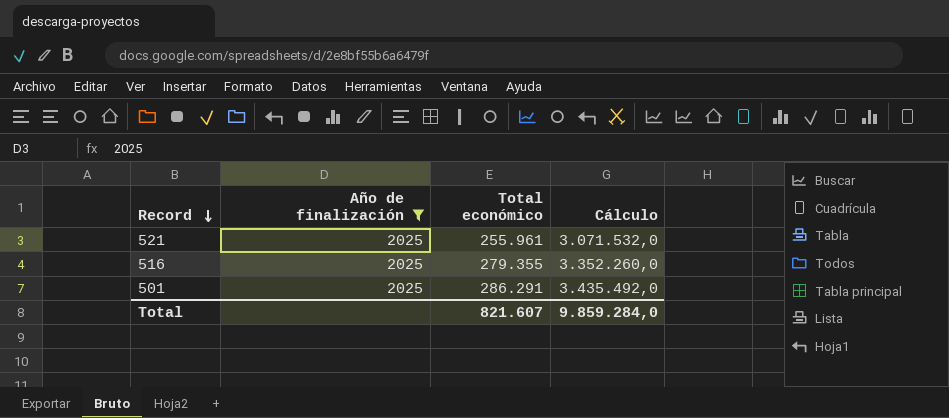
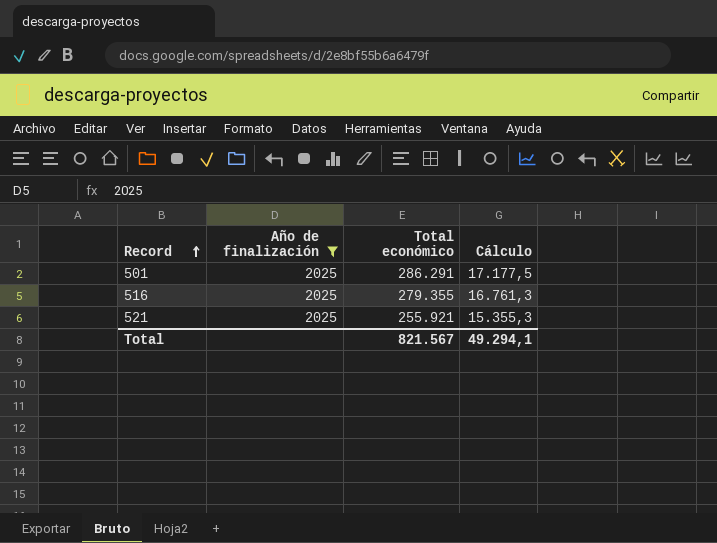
row order: Record descending -> Record ascending
column Cálculo | formula: [Total económico] * 12 -> [Total económico] * 0,06
521 | Total económico: 255.961 -> 255.921
Total | Total económico: 821.607 -> 821.567
Total | Cálculo: 9.859.284,0 -> 49.294,1

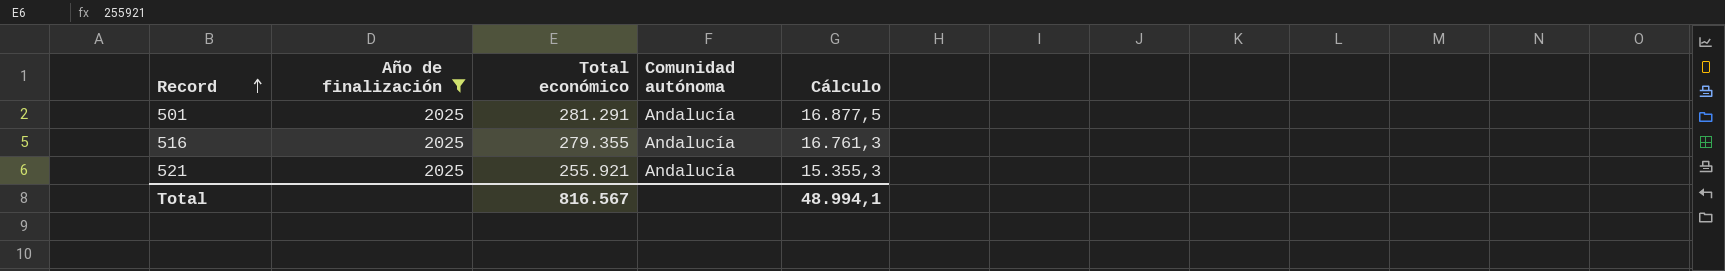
column Comunidad autónoma | position: none -> 4
501 | Total económico: 286.291 -> 281.291
501 | Cálculo: 17.177,5 -> 16.877,5
Total | Total económico: 821.567 -> 816.567
Total | Cálculo: 49.294,1 -> 48.994,1

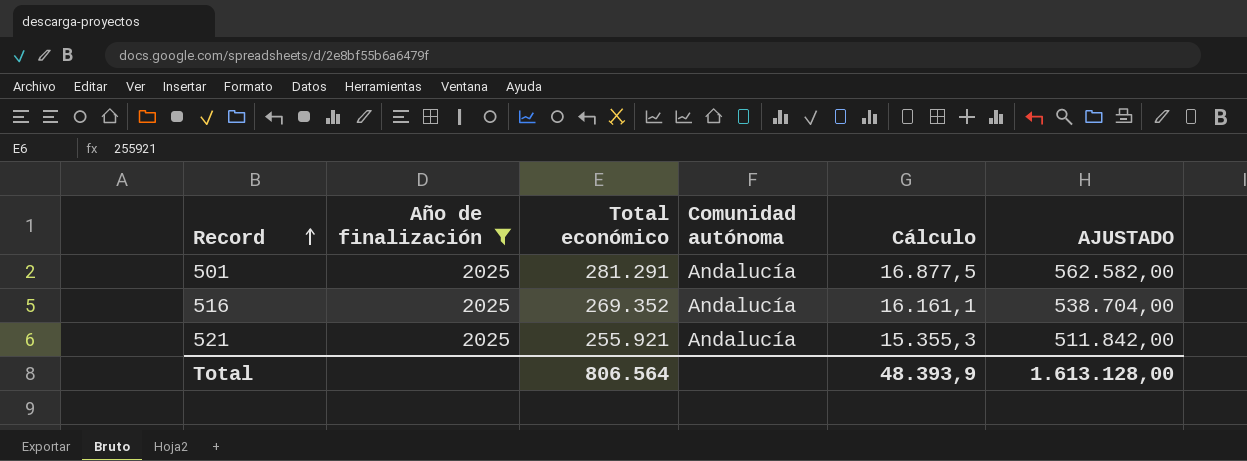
column AJUSTADO | formula: none -> [Total económico] * 2
516 | Total económico: 279.355 -> 269.352
516 | Cálculo: 16.761,3 -> 16.161,1
Total | Total económico: 816.567 -> 806.564
Total | Cálculo: 48.994,1 -> 48.393,9

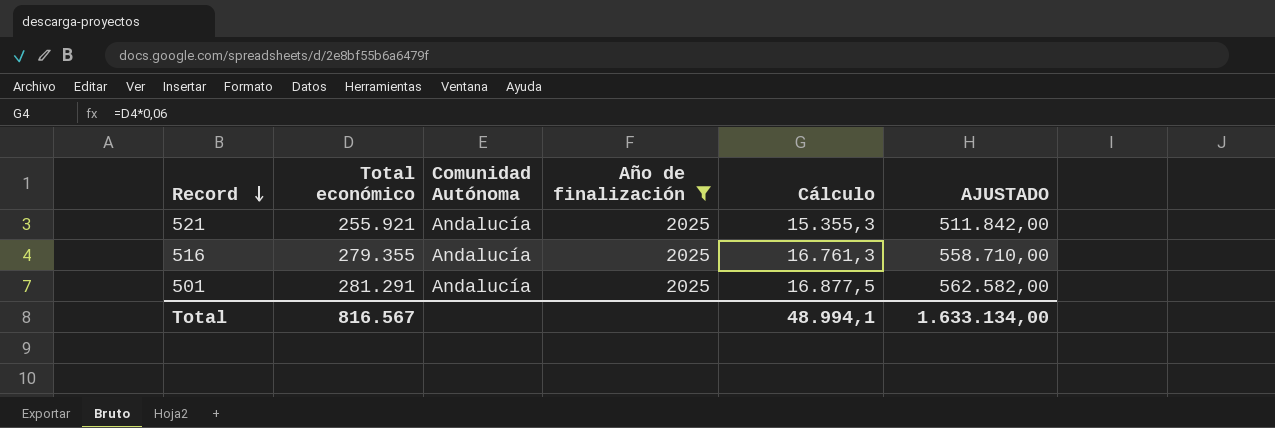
row order: Record ascending -> Record descending
column name: Comunidad autónoma -> Comunidad Autónoma
column Año de finalización | position: 2 -> 4
516 | Total económico: 269.352 -> 279.355
516 | Cálculo: 16.161,1 -> 16.761,3
516 | AJUSTADO: 538.704,00 -> 558.710,00
Total | Total económico: 806.564 -> 816.567
Total | Cálculo: 48.393,9 -> 48.994,1
Total | AJUSTADO: 1.613.128,00 -> 1.633.134,00

